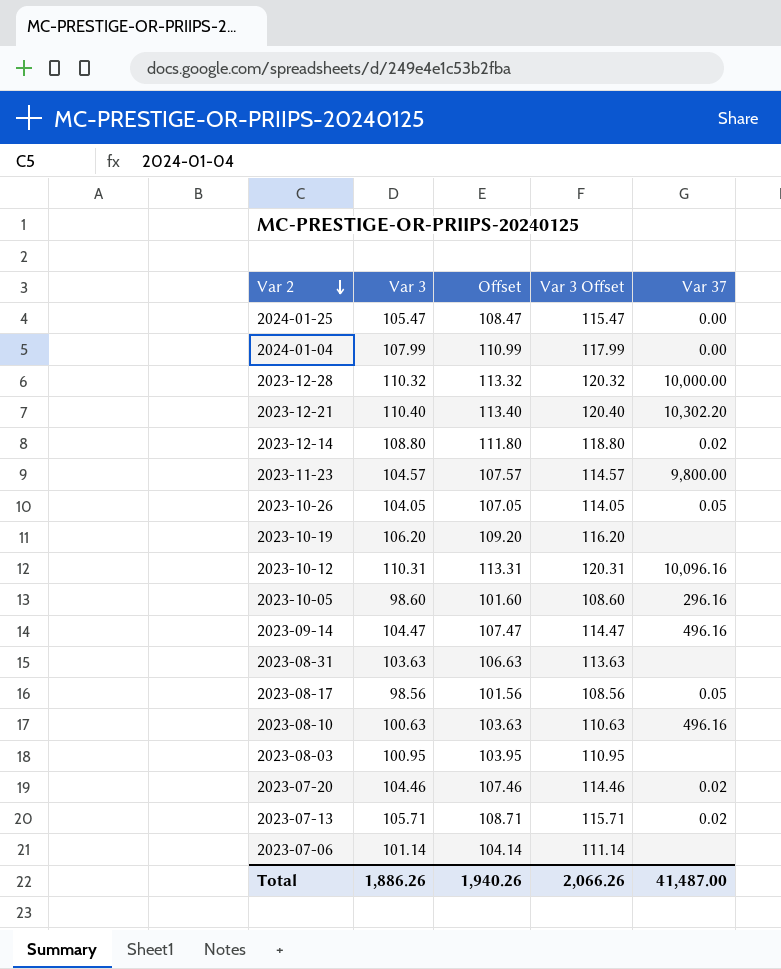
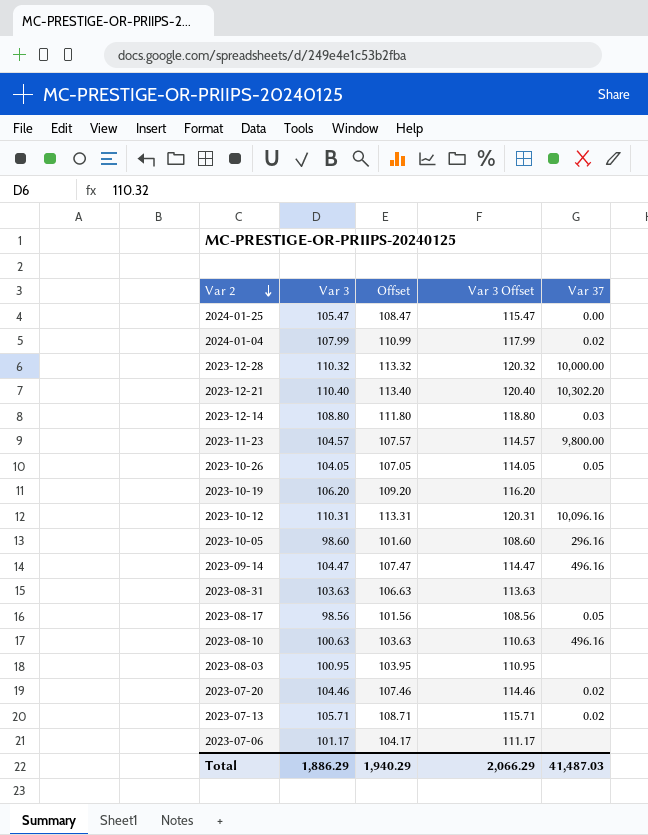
2024-01-04 | Var 37: 0.00 -> 0.02
2023-12-14 | Var 37: 0.02 -> 0.03
2023-07-06 | Var 3: 101.14 -> 101.17
2023-07-06 | Offset: 104.14 -> 104.17
2023-07-06 | Var 3 Offset: 111.14 -> 111.17
Total | Var 3: 1,886.26 -> 1,886.29
Total | Offset: 1,940.26 -> 1,940.29
Total | Var 3 Offset: 2,066.26 -> 2,066.29
Total | Var 37: 41,487.00 -> 41,487.03

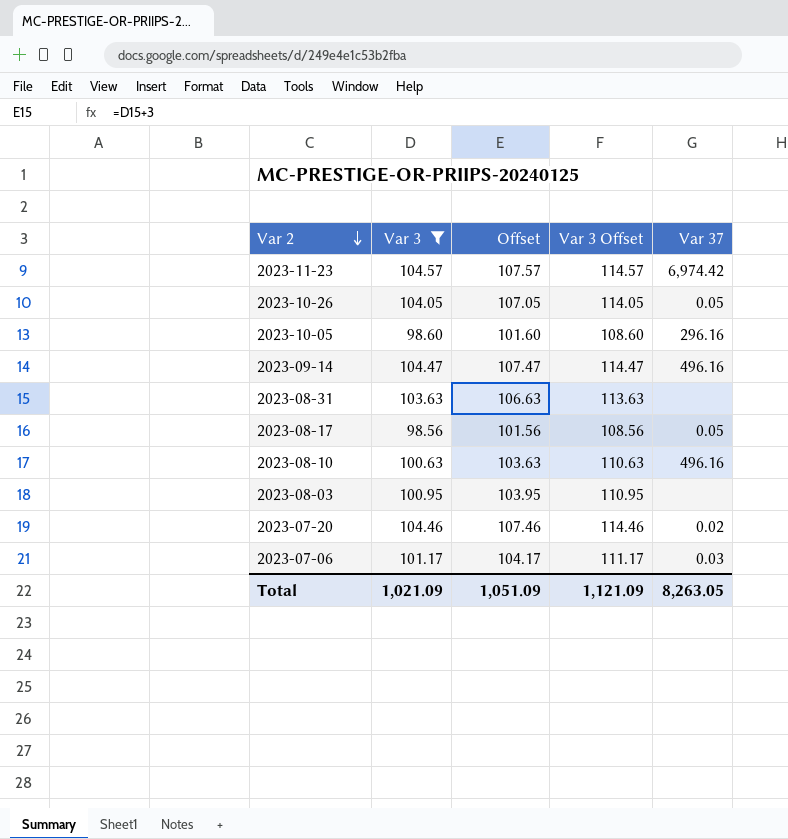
filter: none -> Var 3 <= 104.57
2023-11-23 | Var 37: 9,800.00 -> 6,974.42
2023-07-06 | Var 37: none -> 0.03
Total | Var 3: 1,886.29 -> 1,021.09
Total | Offset: 1,940.29 -> 1,051.09
Total | Var 3 Offset: 2,066.29 -> 1,121.09
Total | Var 37: 41,487.03 -> 8,263.05

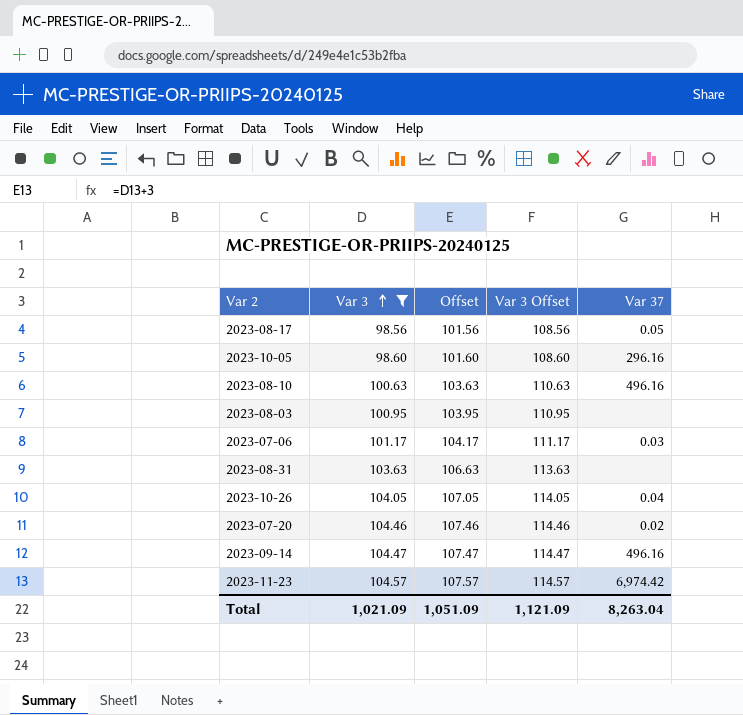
row order: Var 2 descending -> Var 3 ascending
2023-10-26 | Var 37: 0.05 -> 0.04
Total | Var 37: 8,263.05 -> 8,263.04

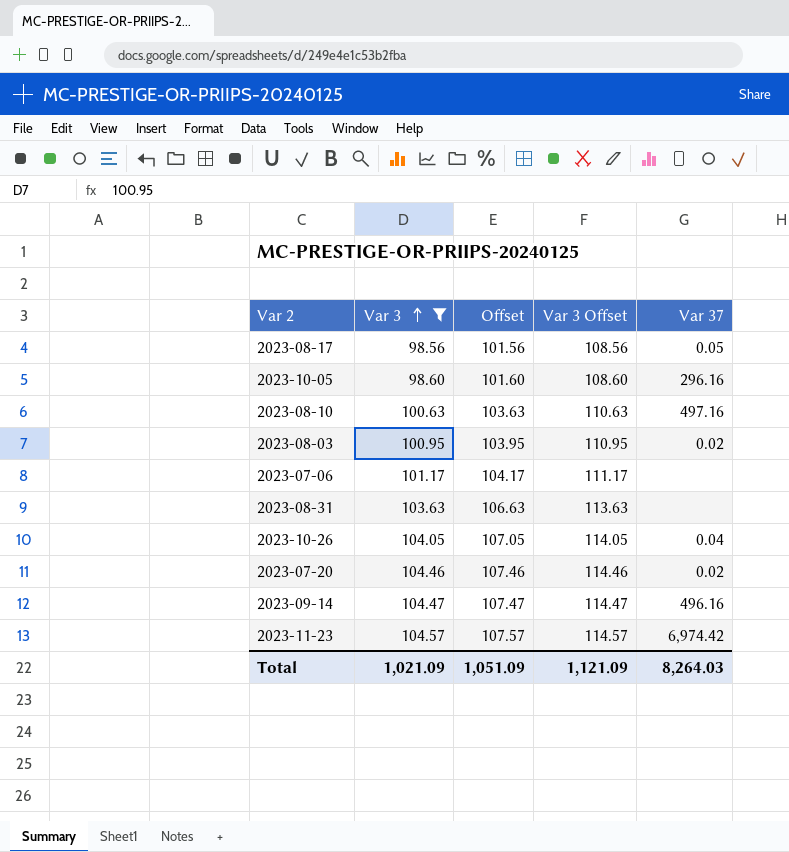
2023-08-10 | Var 37: 496.16 -> 497.16
2023-08-03 | Var 37: none -> 0.02
2023-07-06 | Var 37: 0.03 -> none
Total | Var 37: 8,263.04 -> 8,264.03

